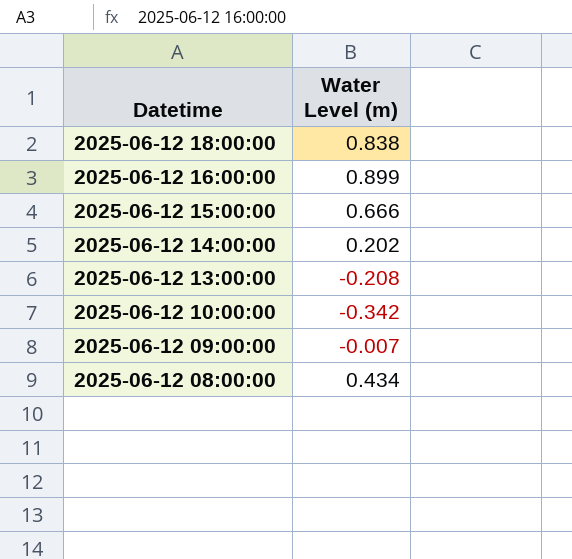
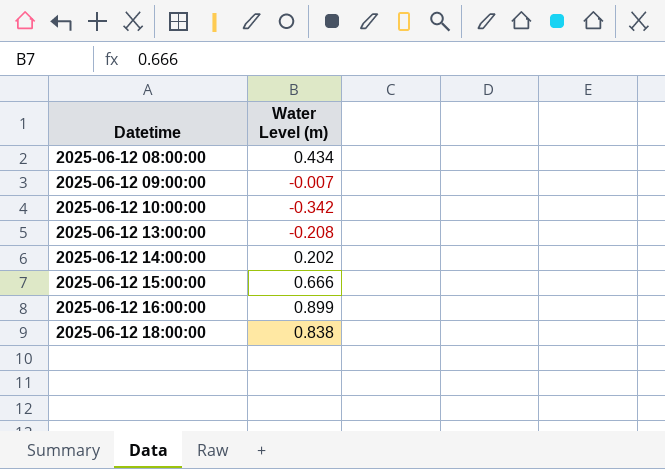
row order: Datetime descending -> Datetime ascending

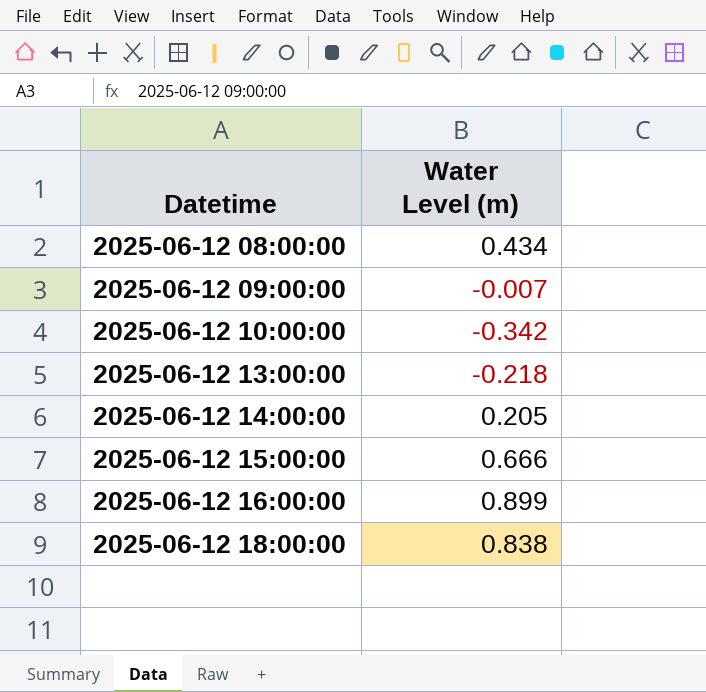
2025-06-12 13:00:00 | Water Level (m): -0.208 -> -0.218
2025-06-12 14:00:00 | Water Level (m): 0.202 -> 0.205

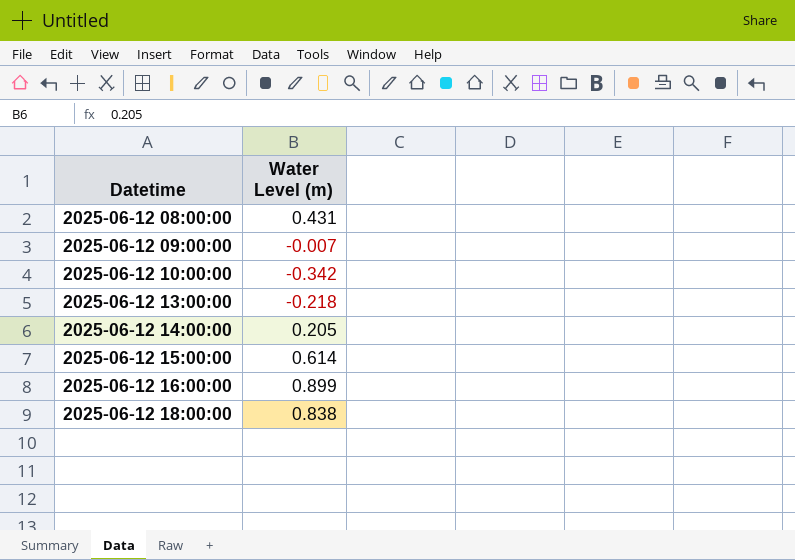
2025-06-12 08:00:00 | Water Level (m): 0.434 -> 0.431
2025-06-12 15:00:00 | Water Level (m): 0.666 -> 0.614

